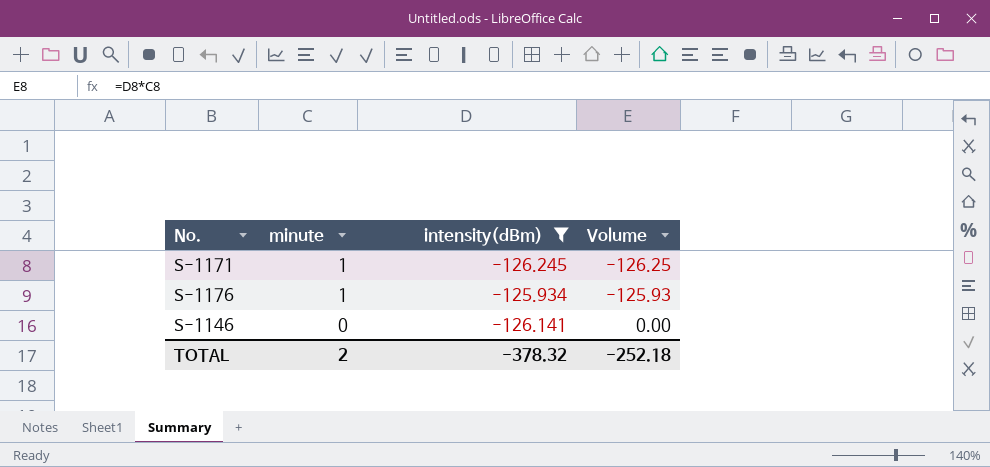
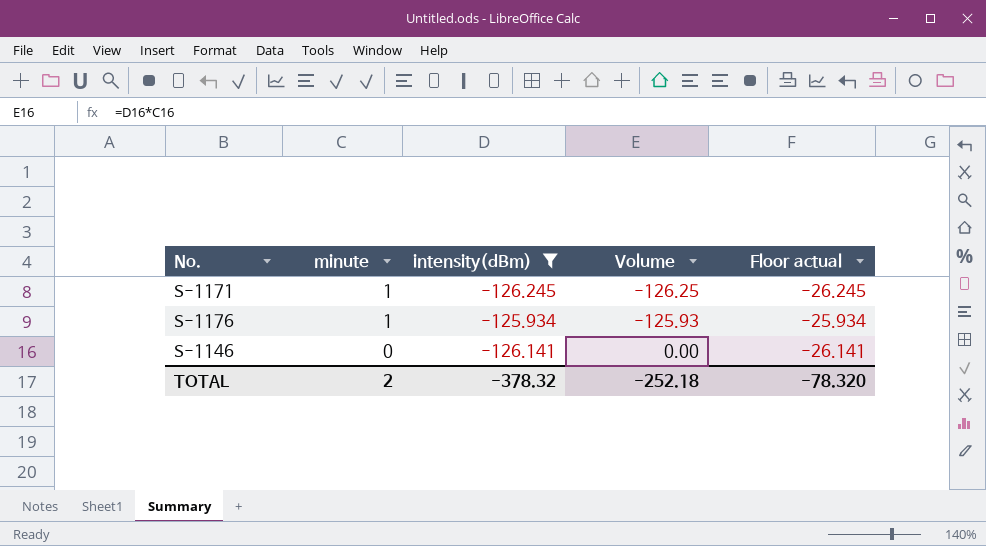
column Floor actual | formula: none -> [intensity(dBm)] + 100

